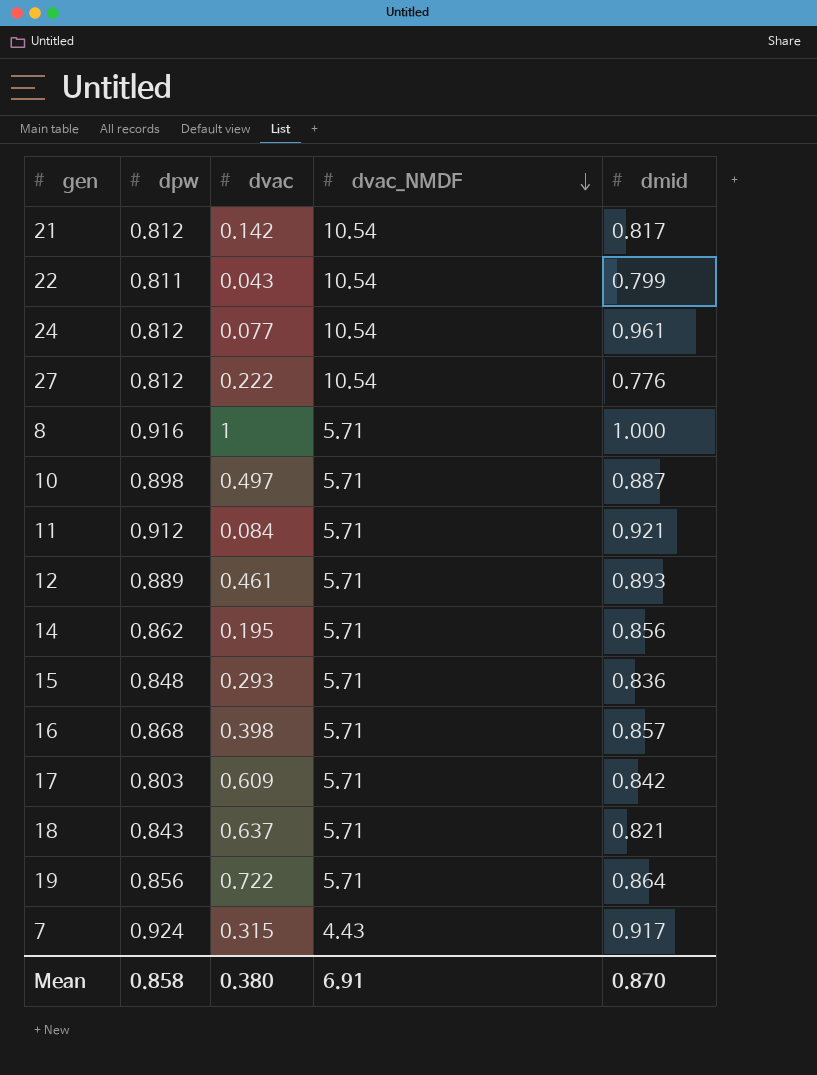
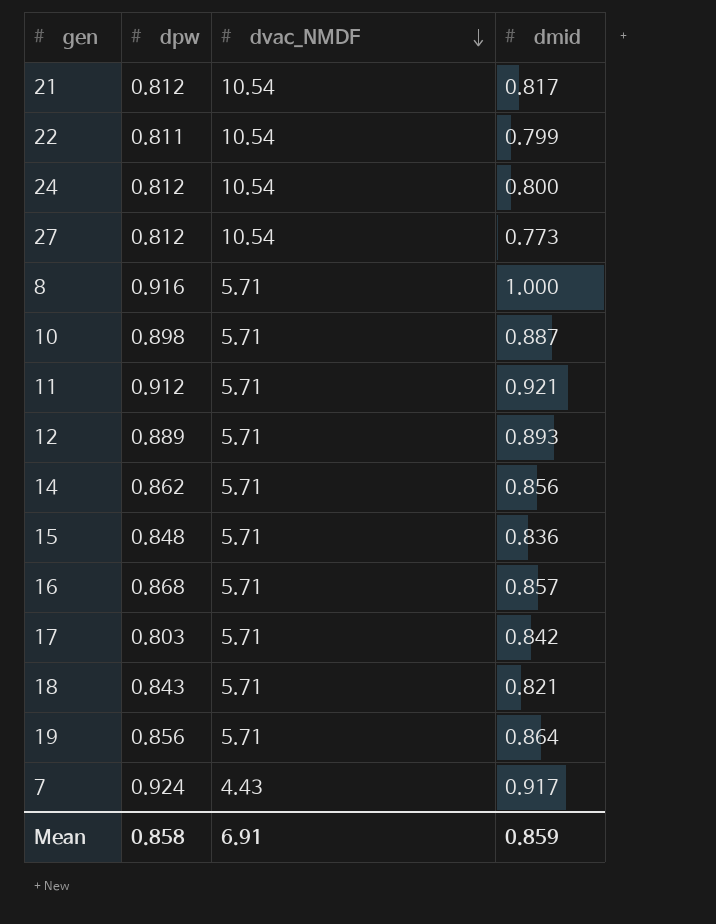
column dvac | position: 3 -> none
24 | dmid: 0.961 -> 0.800
27 | dmid: 0.776 -> 0.773
Mean | dmid: 0.870 -> 0.859

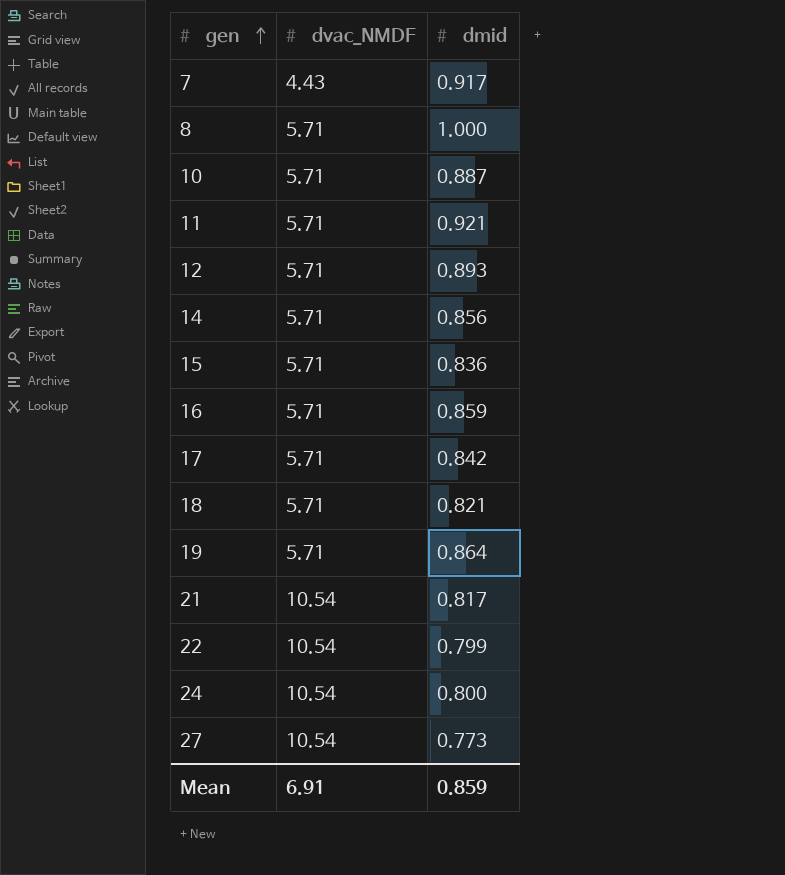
row order: dvac_NMDF descending -> gen ascending
column dpw | position: 2 -> none
16 | dmid: 0.857 -> 0.859

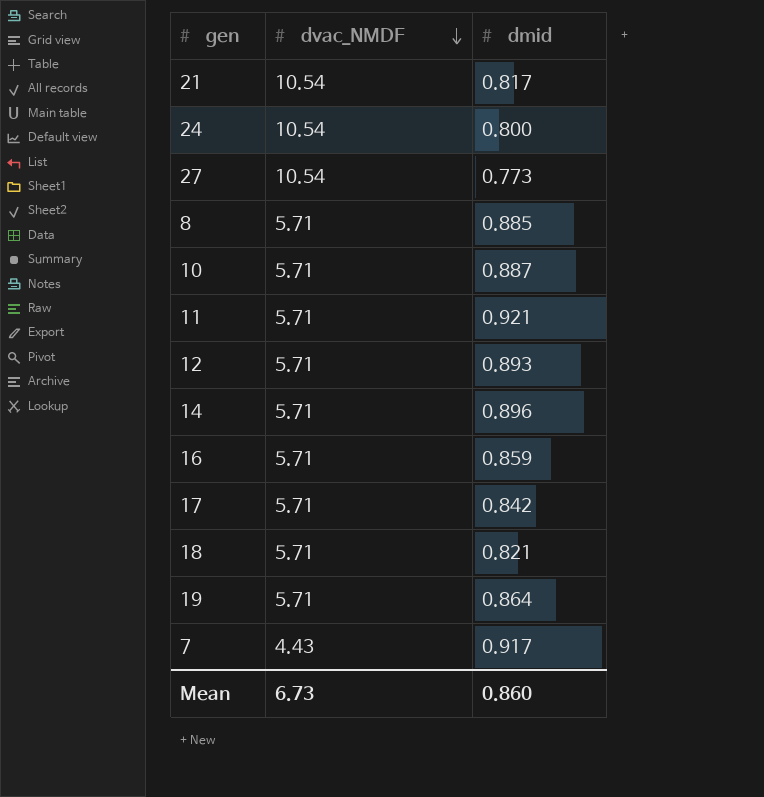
row order: gen ascending -> dvac_NMDF descending
row 15: 5.71 | 0.836 -> none
row 22: 10.54 | 0.799 -> none
8 | dmid: 1.000 -> 0.885
14 | dmid: 0.856 -> 0.896
Mean | dvac_NMDF: 6.91 -> 6.73
Mean | dmid: 0.859 -> 0.860

